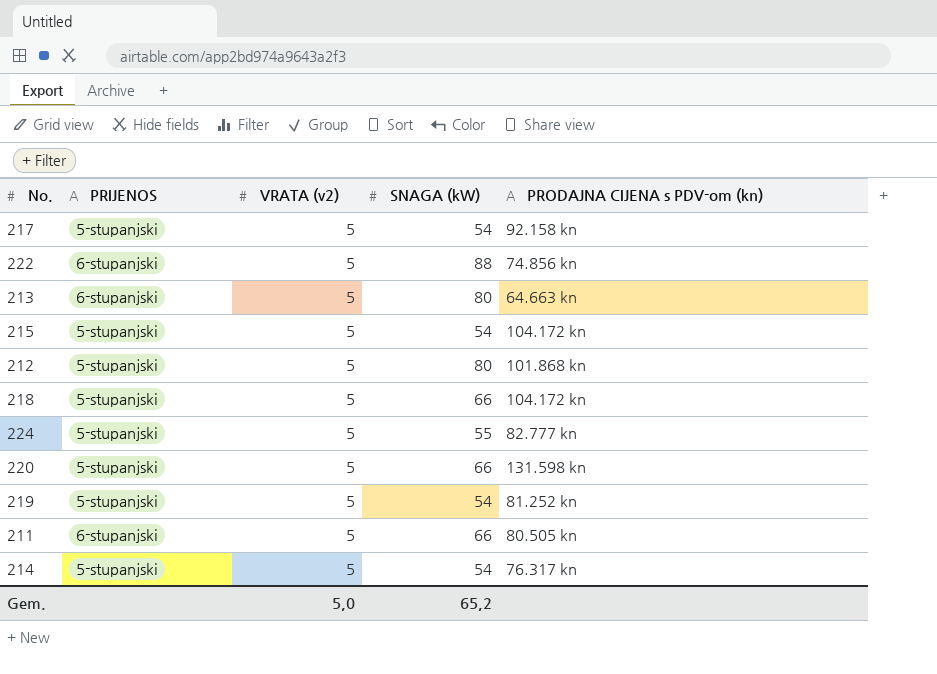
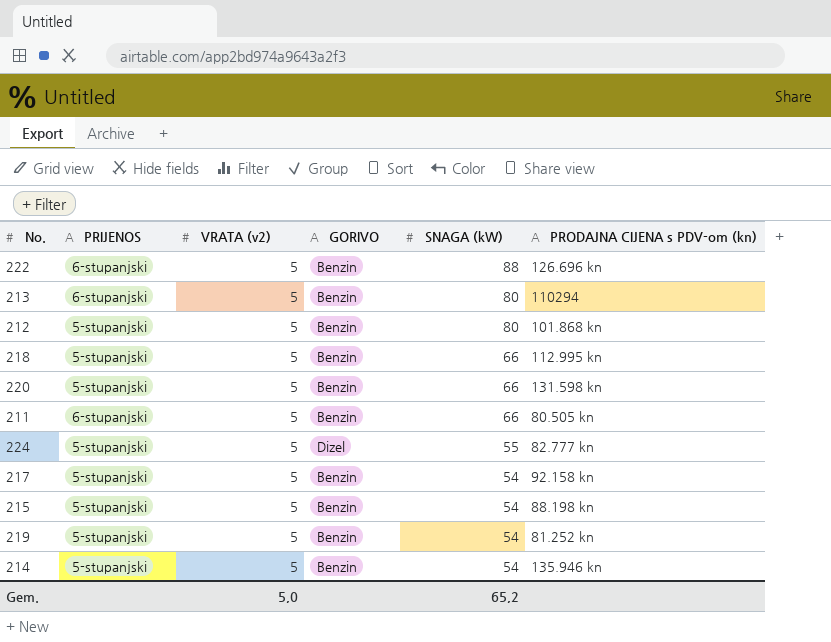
row order: none -> SNAGA (kW) descending
column GORIVO | position: none -> 4
222 | PRODAJNA CIJENA s PDV-om (kn): 74.856 kn -> 126.696 kn
213 | PRODAJNA CIJENA s PDV-om (kn): 64.663 kn -> 110294
218 | PRODAJNA CIJENA s PDV-om (kn): 104.172 kn -> 112.995 kn
215 | PRODAJNA CIJENA s PDV-om (kn): 104.172 kn -> 88.198 kn
214 | PRODAJNA CIJENA s PDV-om (kn): 76.317 kn -> 135.946 kn

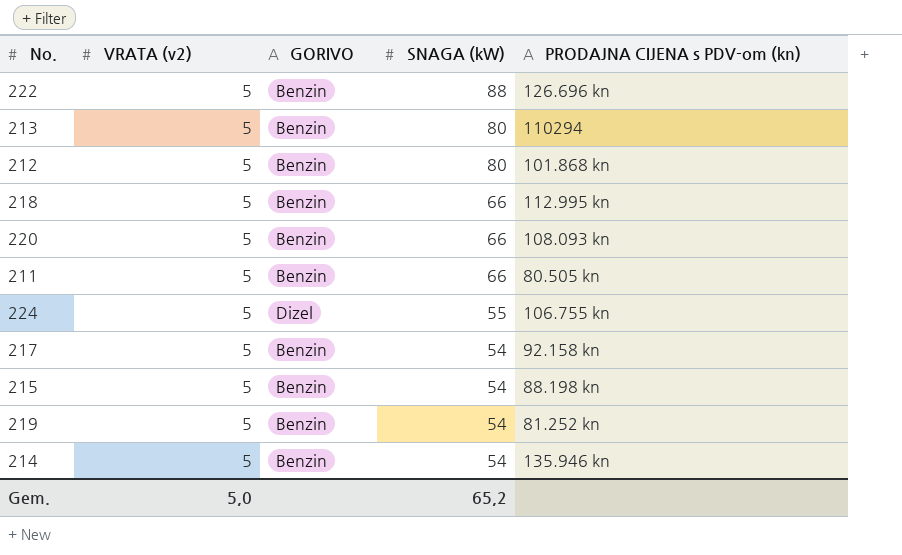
column PRIJENOS | position: 2 -> none
220 | PRODAJNA CIJENA s PDV-om (kn): 131.598 kn -> 108.093 kn
224 | PRODAJNA CIJENA s PDV-om (kn): 82.777 kn -> 106.755 kn

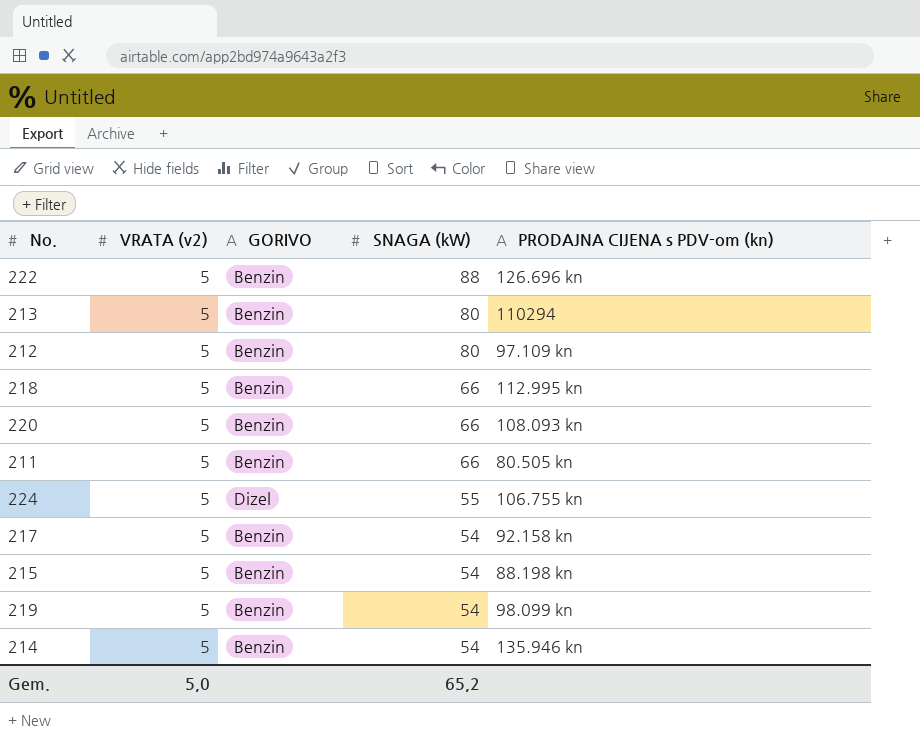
212 | PRODAJNA CIJENA s PDV-om (kn): 101.868 kn -> 97.109 kn
219 | PRODAJNA CIJENA s PDV-om (kn): 81.252 kn -> 98.099 kn

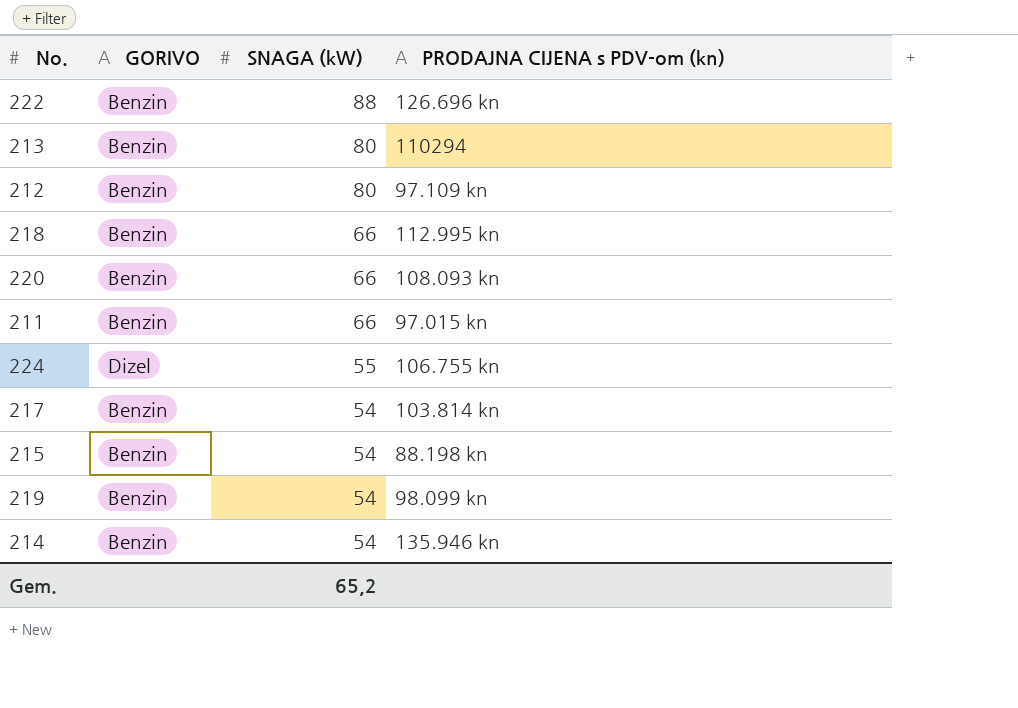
column VRATA (v2) | position: 2 -> none
211 | PRODAJNA CIJENA s PDV-om (kn): 80.505 kn -> 97.015 kn
217 | PRODAJNA CIJENA s PDV-om (kn): 92.158 kn -> 103.814 kn

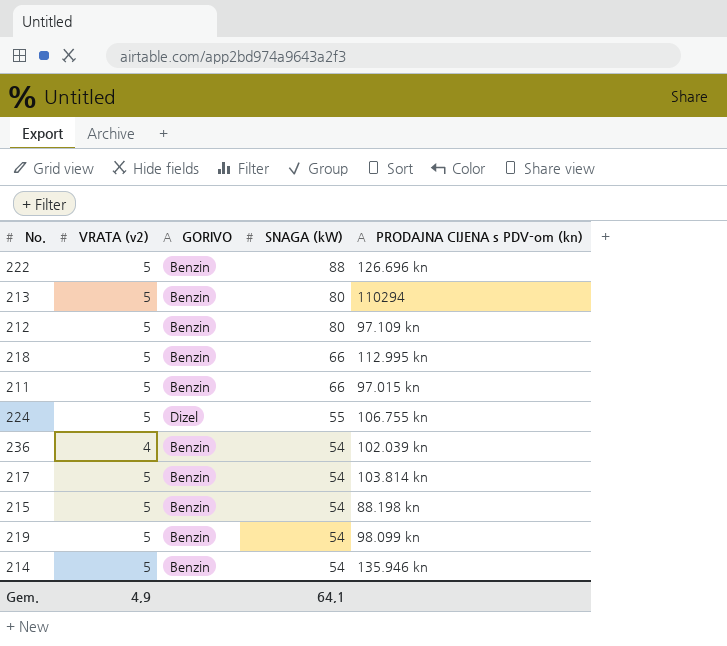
column VRATA (v2) | position: none -> 2
row 220: Benzin | 66 | 108.093 kn -> none
row 236: none -> 4 | Benzin | 54 | 102.039 kn
Gem. | SNAGA (kW): 65,2 -> 64,1

